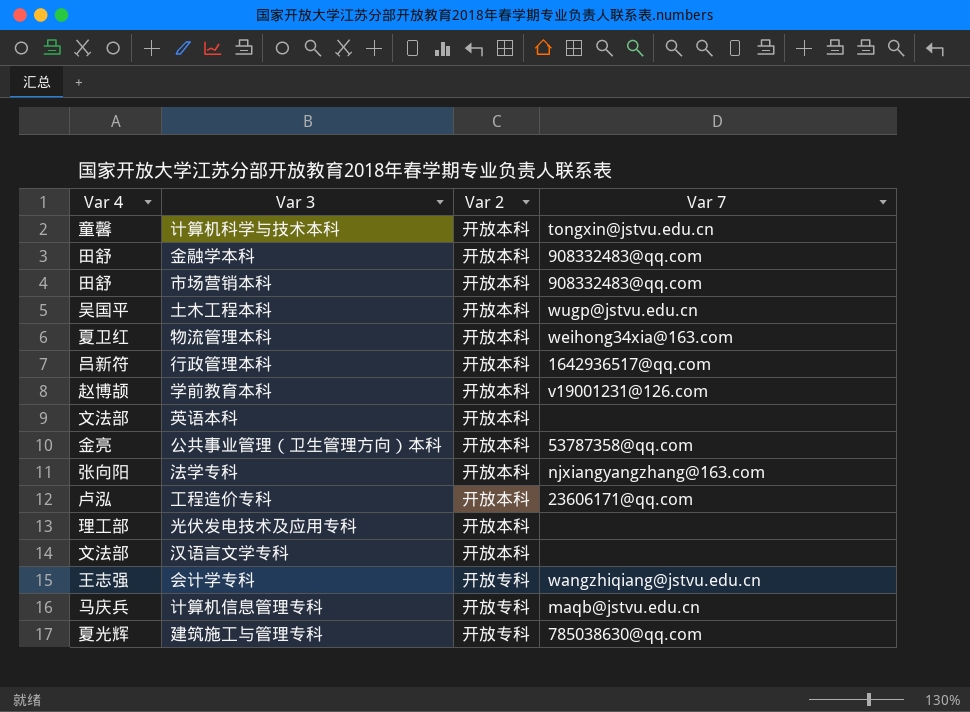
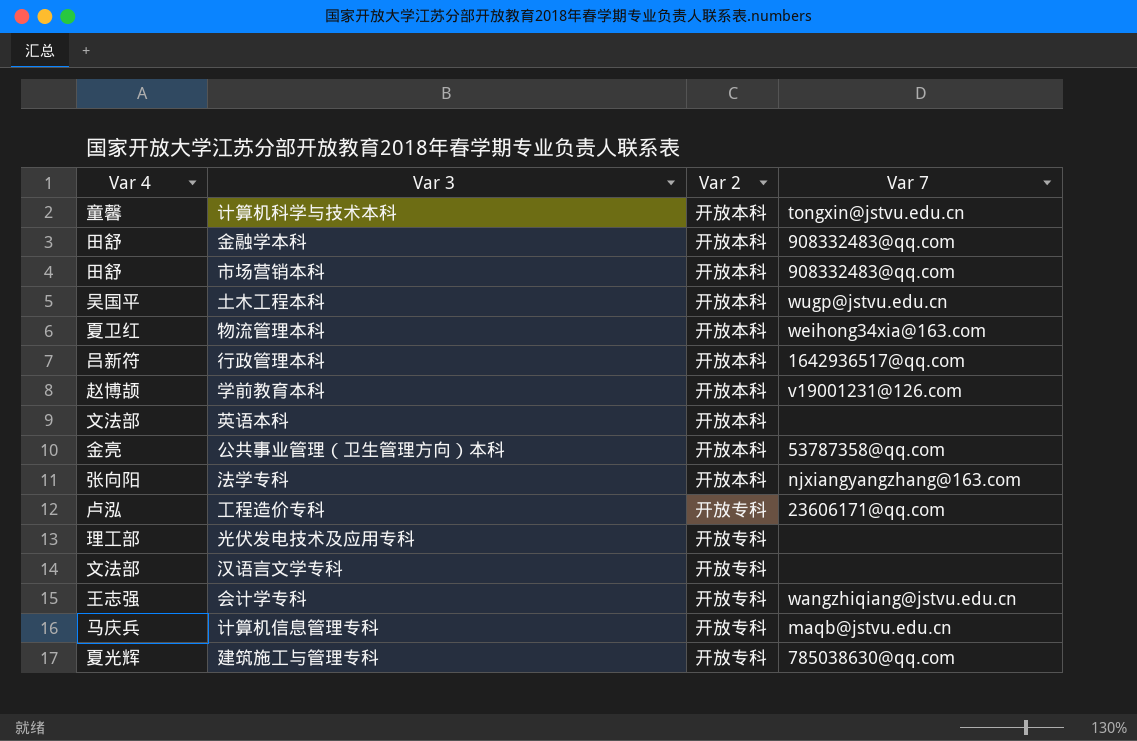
工程造价专科 | Var 2: 开放本科 -> 开放专科
光伏发电技术及应用专科 | Var 2: 开放本科 -> 开放专科
汉语言文学专科 | Var 2: 开放本科 -> 开放专科

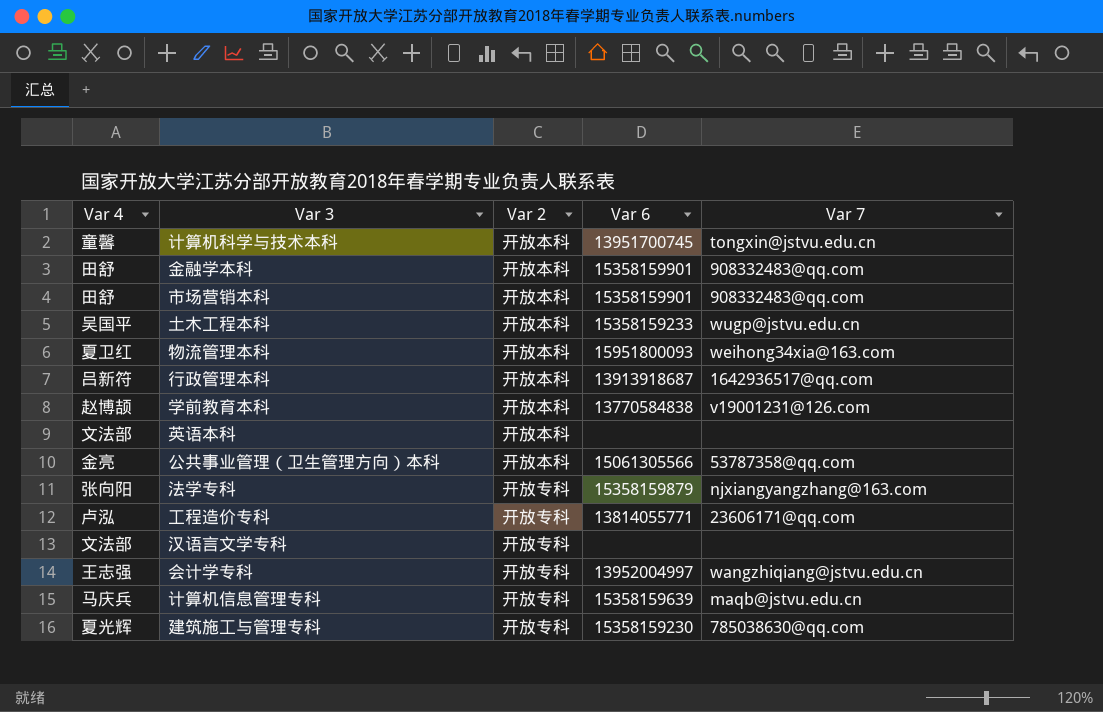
column Var 6 | position: none -> 4
row 光伏发电技术及应用专科: 理工部 | 开放专科 | none -> none
法学专科 | Var 2: 开放本科 -> 开放专科

